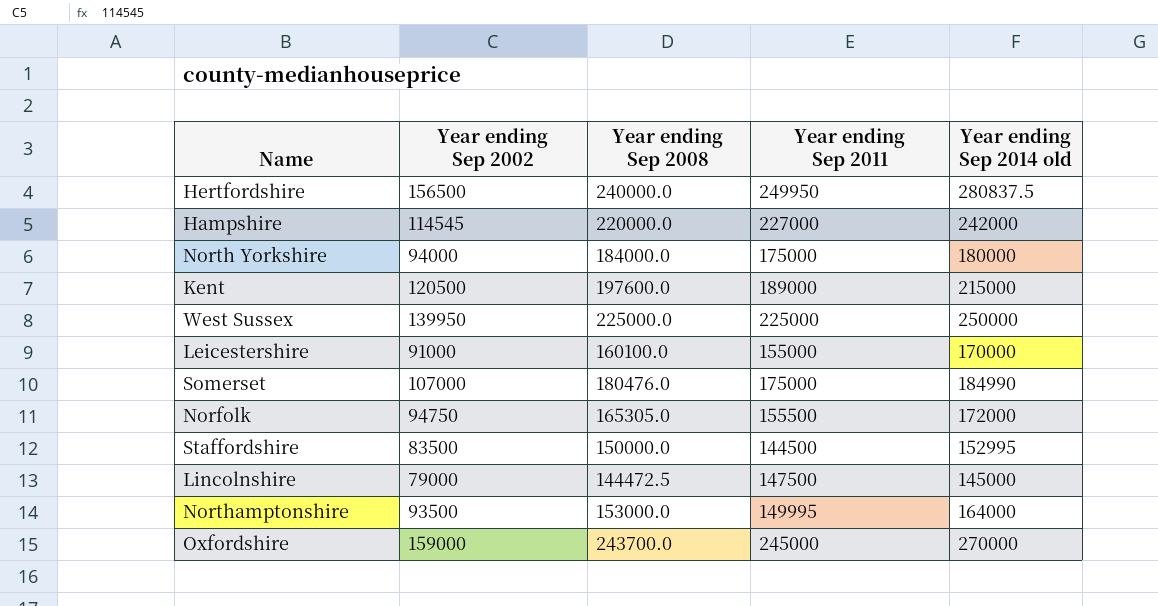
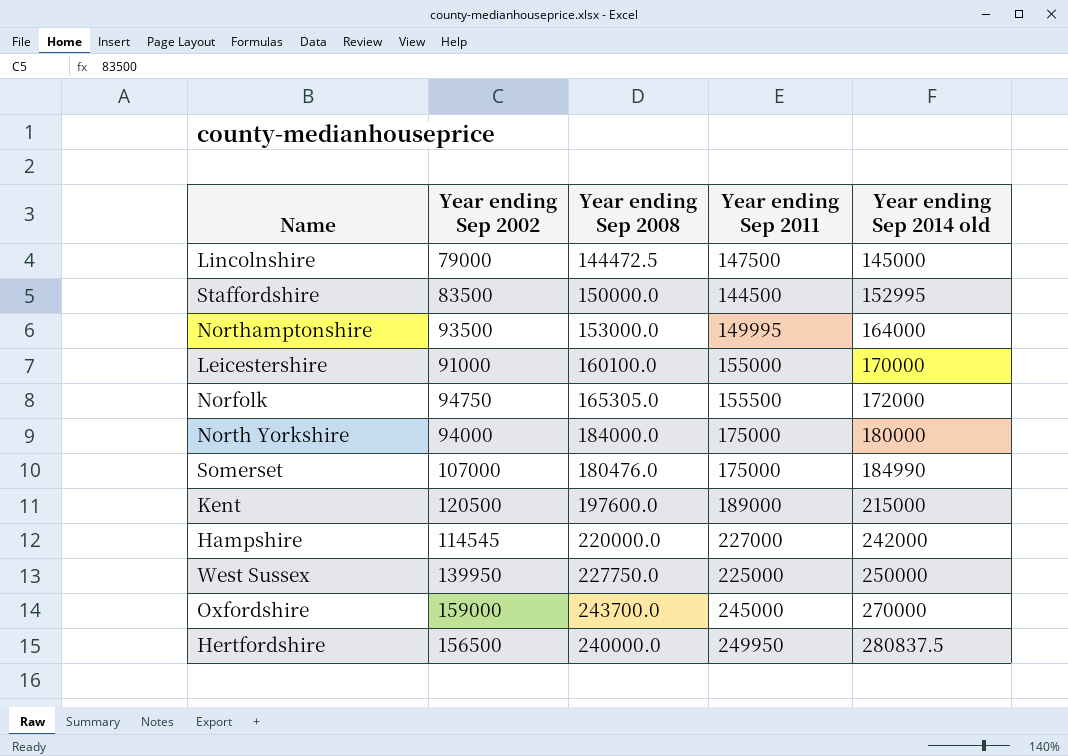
row order: none -> Year ending Sep 2014 old ascending
West Sussex | Year ending Sep 2008: 225000.0 -> 227750.0

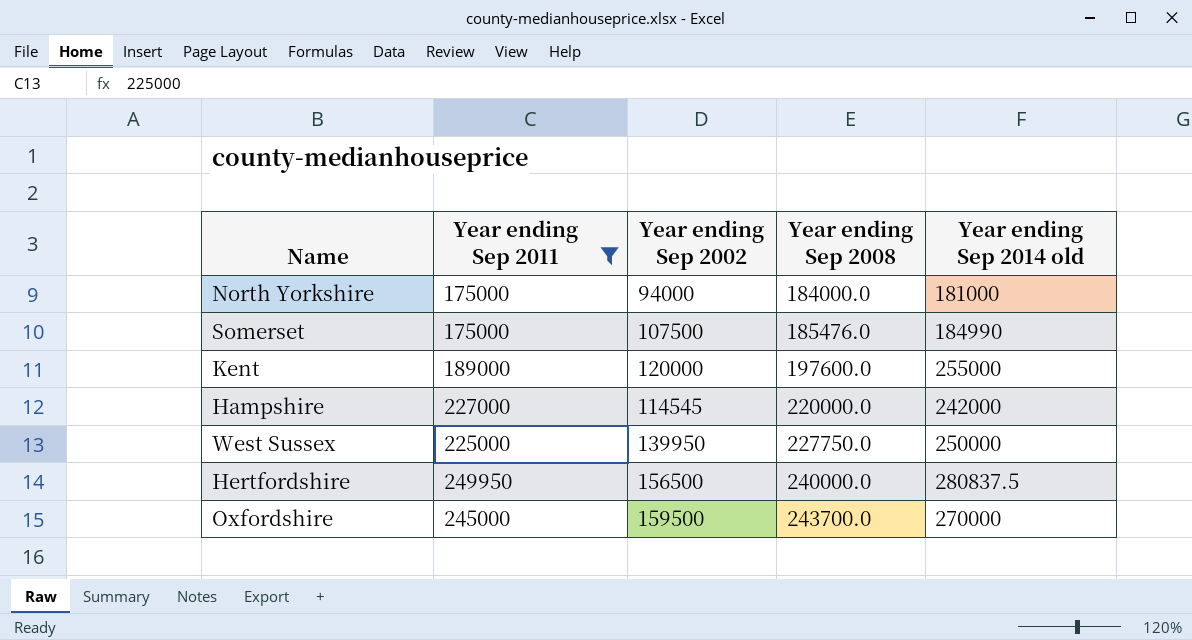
filter: none -> Year ending Sep 2011 >= 175000
row order: Year ending Sep 2014 old ascending -> Year ending Sep 2008 ascending
column Year ending Sep 2011 | position: 4 -> 2
North Yorkshire | Year ending Sep 2014 old: 180000 -> 181000
Somerset | Year ending Sep 2002: 107000 -> 107500
Somerset | Year ending Sep 2008: 180476.0 -> 185476.0
Kent | Year ending Sep 2002: 120500 -> 120000
Kent | Year ending Sep 2014 old: 215000 -> 255000
Oxfordshire | Year ending Sep 2002: 159000 -> 159500

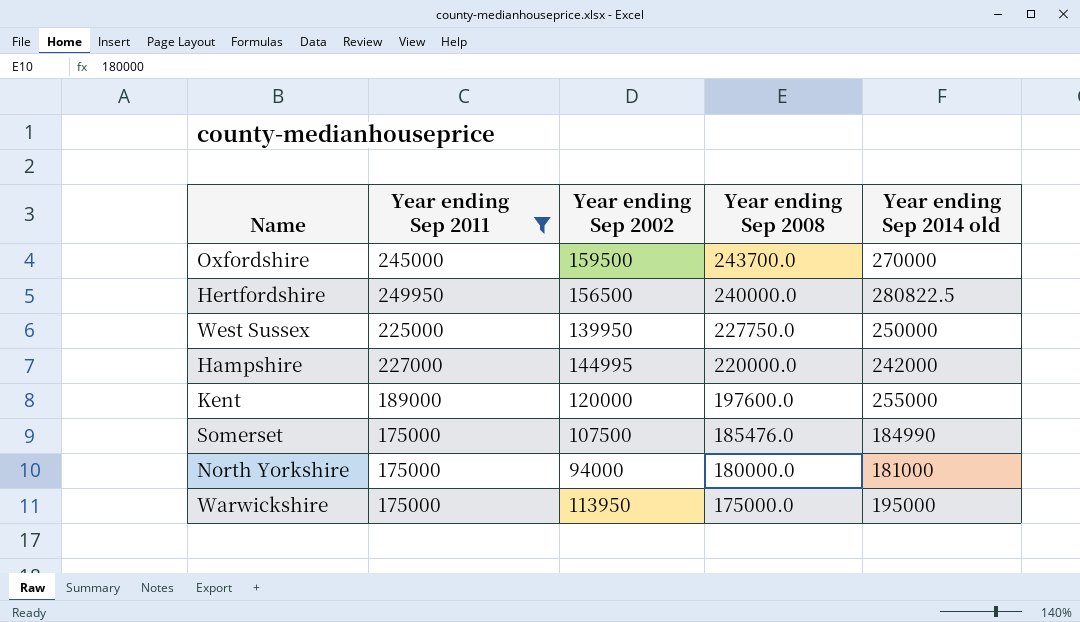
row order: Year ending Sep 2008 ascending -> Year ending Sep 2008 descending
Hertfordshire | Year ending Sep 2014 old: 280837.5 -> 280822.5
Hampshire | Year ending Sep 2002: 114545 -> 144995
North Yorkshire | Year ending Sep 2008: 184000.0 -> 180000.0
row Warwickshire: none -> 175000 | 113950 | 175000.0 | 195000

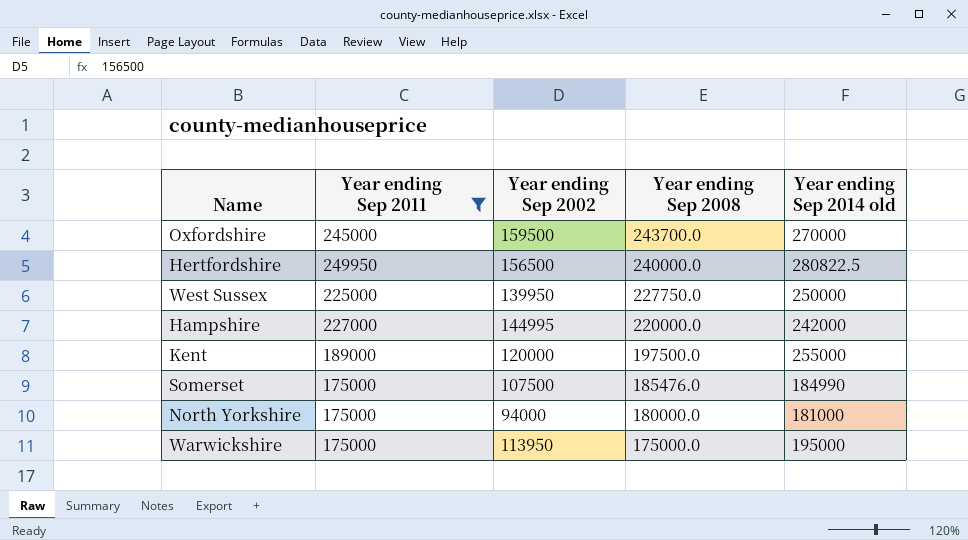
Kent | Year ending Sep 2008: 197600.0 -> 197500.0

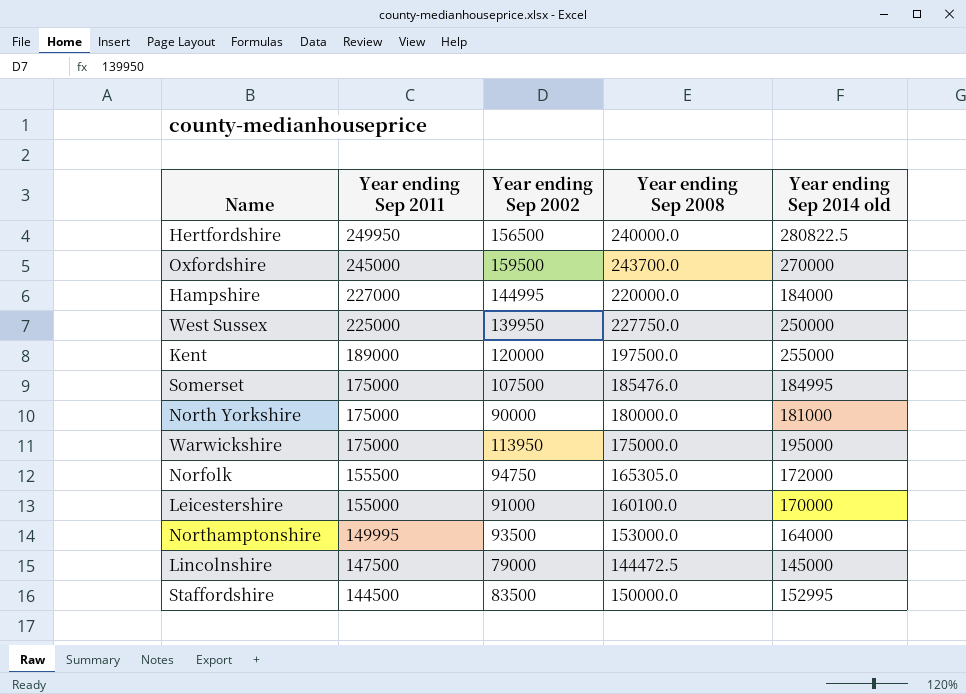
filter: Year ending Sep 2011 >= 175000 -> none
row order: Year ending Sep 2008 descending -> Year ending Sep 2011 descending
Hampshire | Year ending Sep 2014 old: 242000 -> 184000
Somerset | Year ending Sep 2014 old: 184990 -> 184995
North Yorkshire | Year ending Sep 2002: 94000 -> 90000

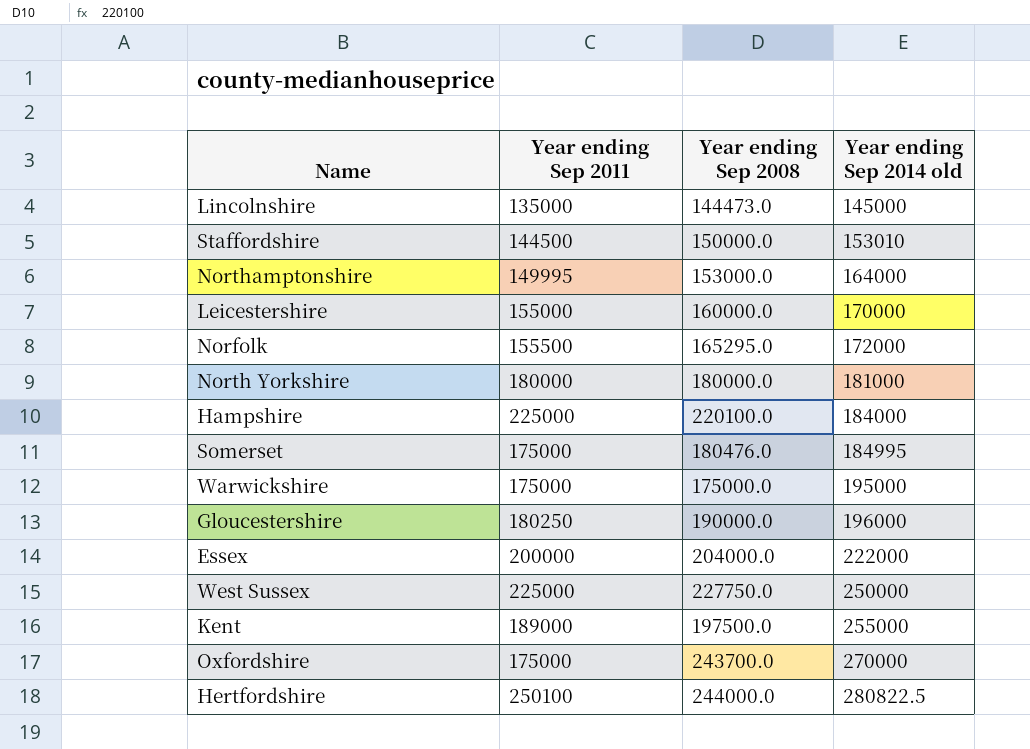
row order: Year ending Sep 2011 descending -> Year ending Sep 2014 old ascending
column Year ending Sep 2002 | position: 3 -> none
Lincolnshire | Year ending Sep 2011: 147500 -> 135000
Lincolnshire | Year ending Sep 2008: 144472.5 -> 144473.0
Staffordshire | Year ending Sep 2014 old: 152995 -> 153010
Leicestershire | Year ending Sep 2008: 160100.0 -> 160000.0
Norfolk | Year ending Sep 2008: 165305.0 -> 165295.0
North Yorkshire | Year ending Sep 2011: 175000 -> 180000
Hampshire | Year ending Sep 2011: 227000 -> 225000
Hampshire | Year ending Sep 2008: 220000.0 -> 220100.0
Somerset | Year ending Sep 2008: 185476.0 -> 180476.0
row Gloucestershire: none -> 180250 | 190000.0 | 196000
row Essex: none -> 200000 | 204000.0 | 222000
Oxfordshire | Year ending Sep 2011: 245000 -> 175000
Hertfordshire | Year ending Sep 2011: 249950 -> 250100
Hertfordshire | Year ending Sep 2008: 240000.0 -> 244000.0

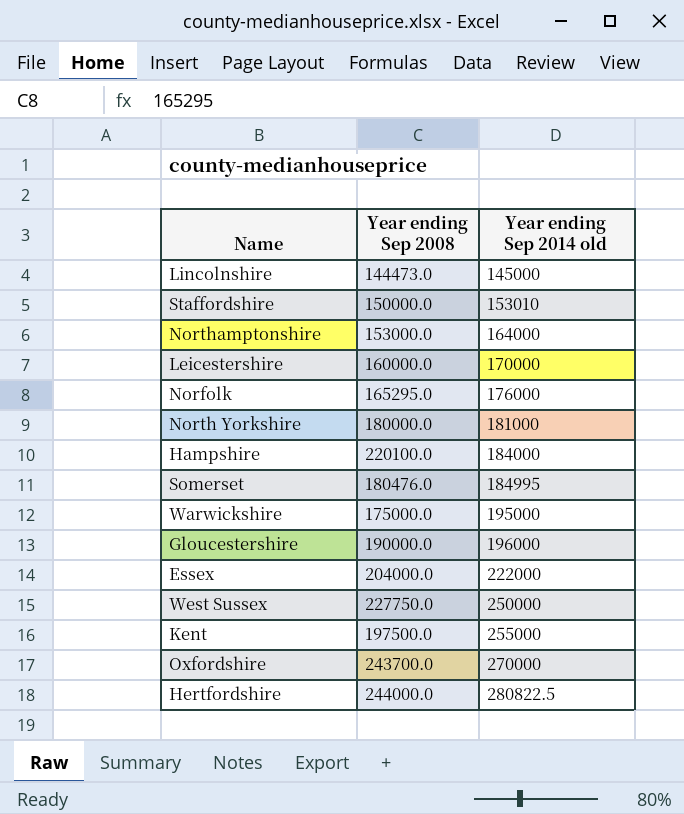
column Year ending Sep 2011 | position: 2 -> none
Norfolk | Year ending Sep 2014 old: 172000 -> 176000

